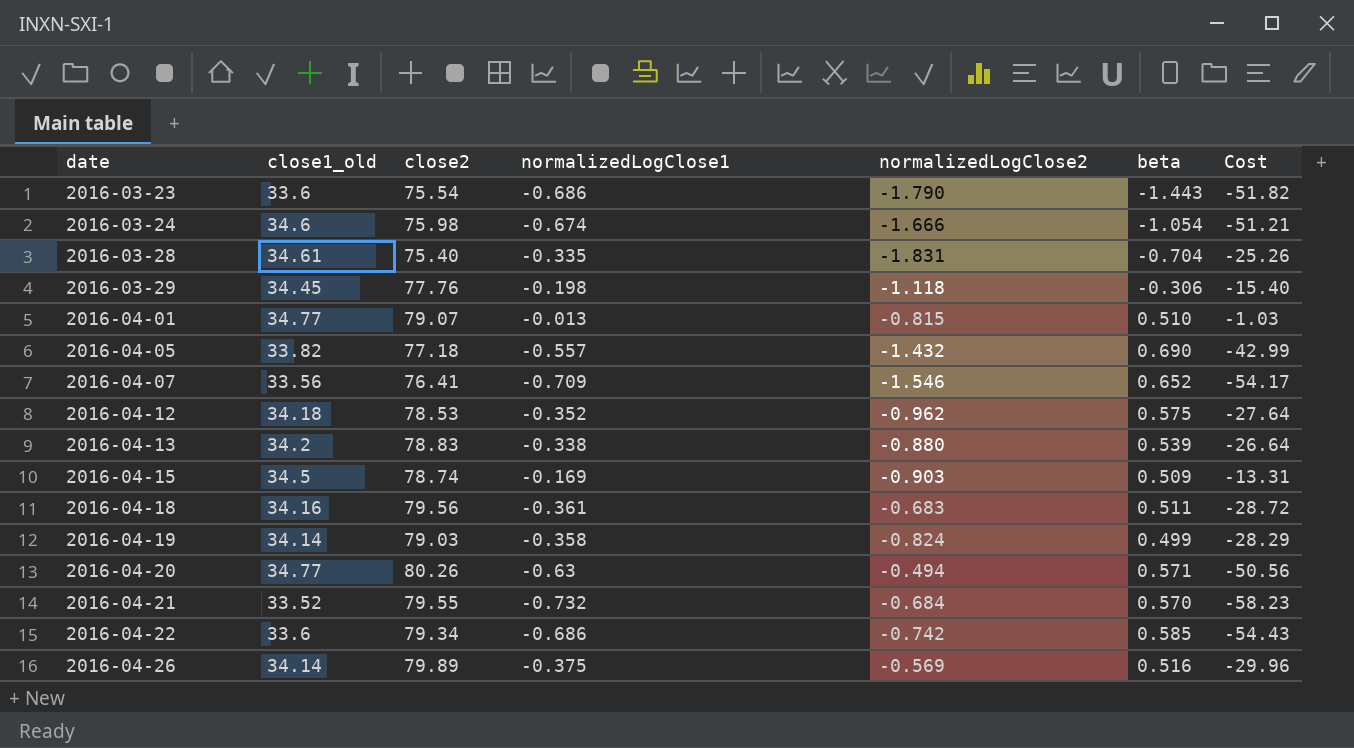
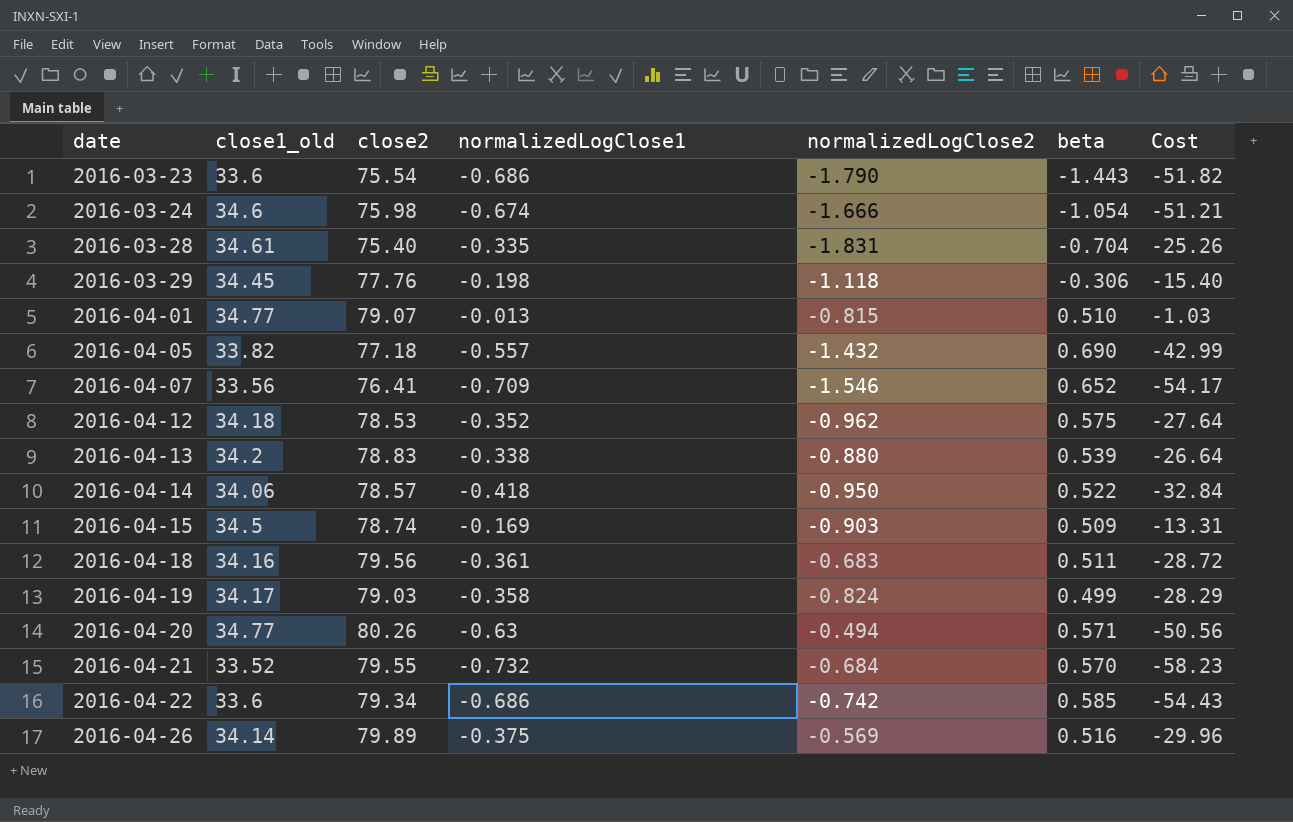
row 2016-04-14: none -> 34.06 | 78.57 | -0.418 | -0.950 | 0.522 | -32.84
2016-04-19 | close1_old: 34.14 -> 34.17

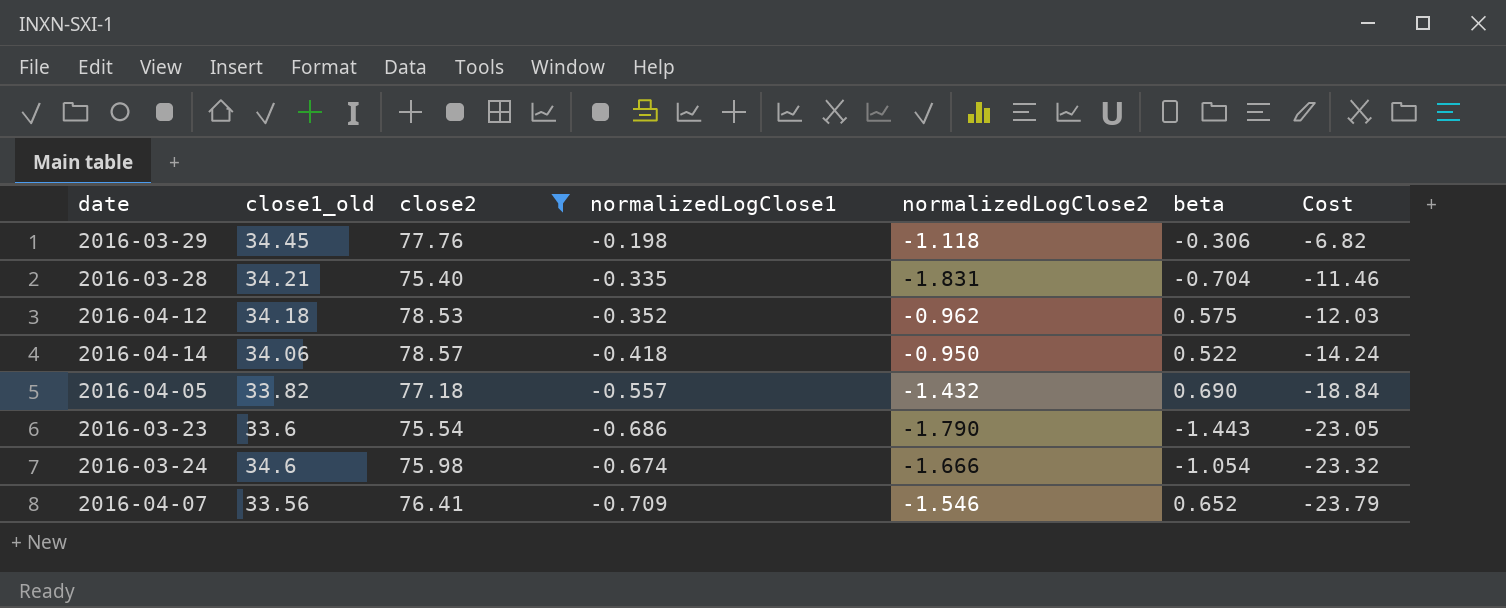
filter: none -> close2 <= 78.57
row order: date ascending -> Cost descending
column Cost | formula: [close2] * [normalizedLogClose1] -> [close1_old] * [normalizedLogClose1]
2016-03-28 | close1_old: 34.61 -> 34.21

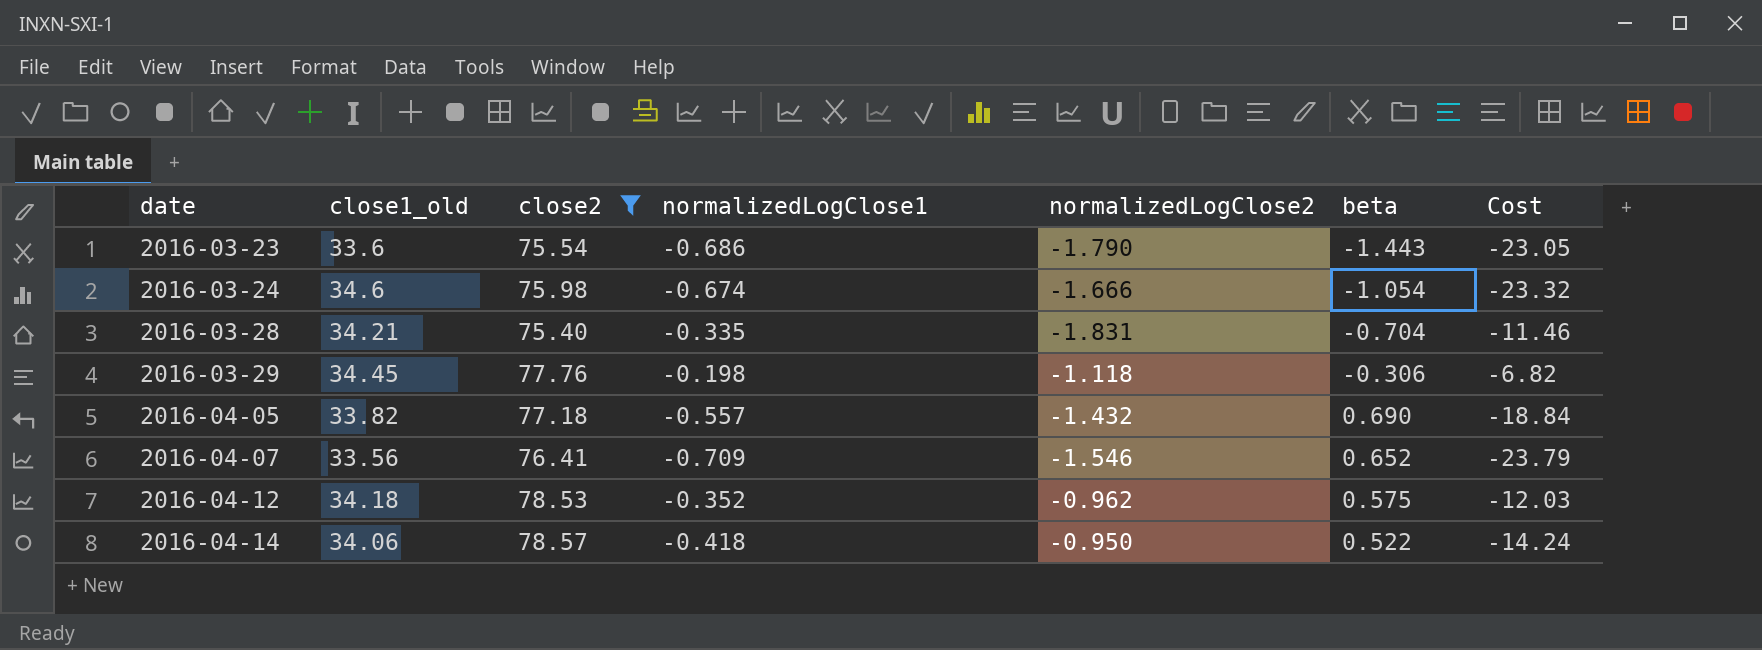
row order: Cost descending -> date ascending

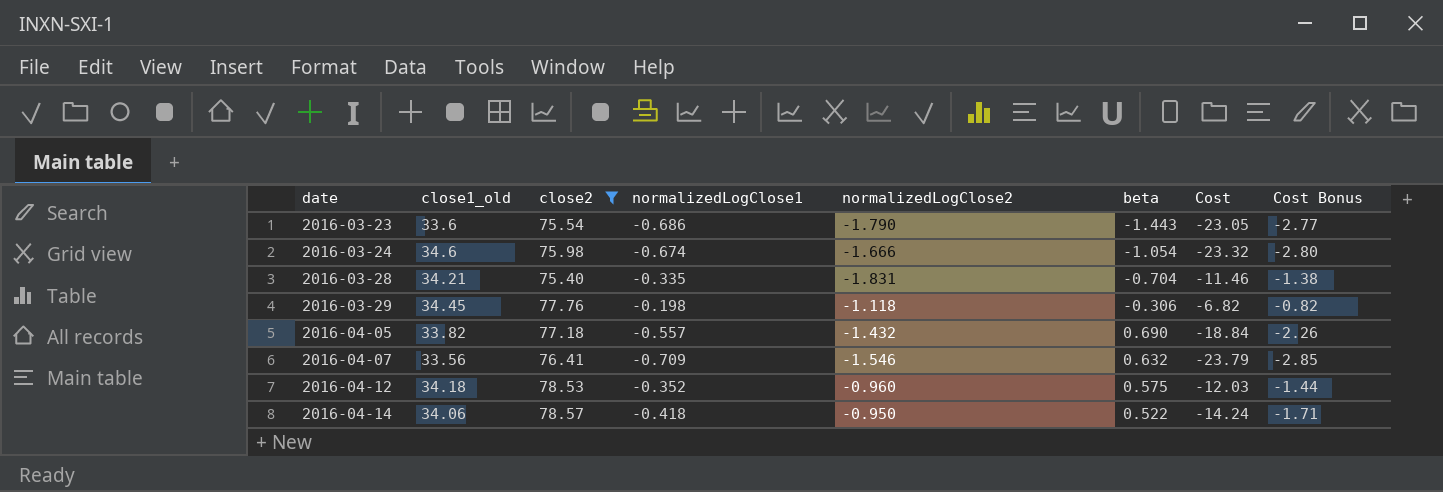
column Cost Bonus | formula: none -> [Cost] * 0.12
2016-04-07 | beta: 0.652 -> 0.632
2016-04-12 | normalizedLogClose2: -0.962 -> -0.960

